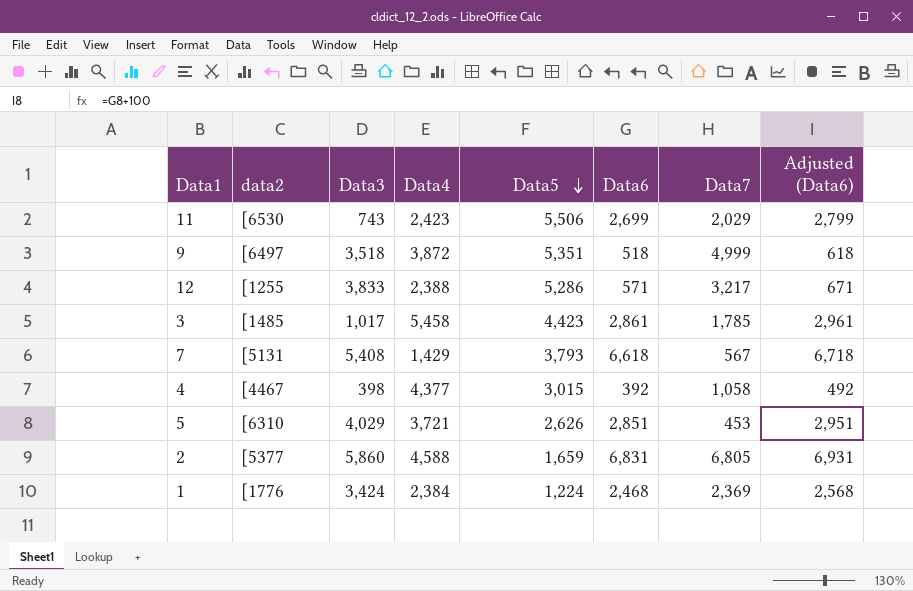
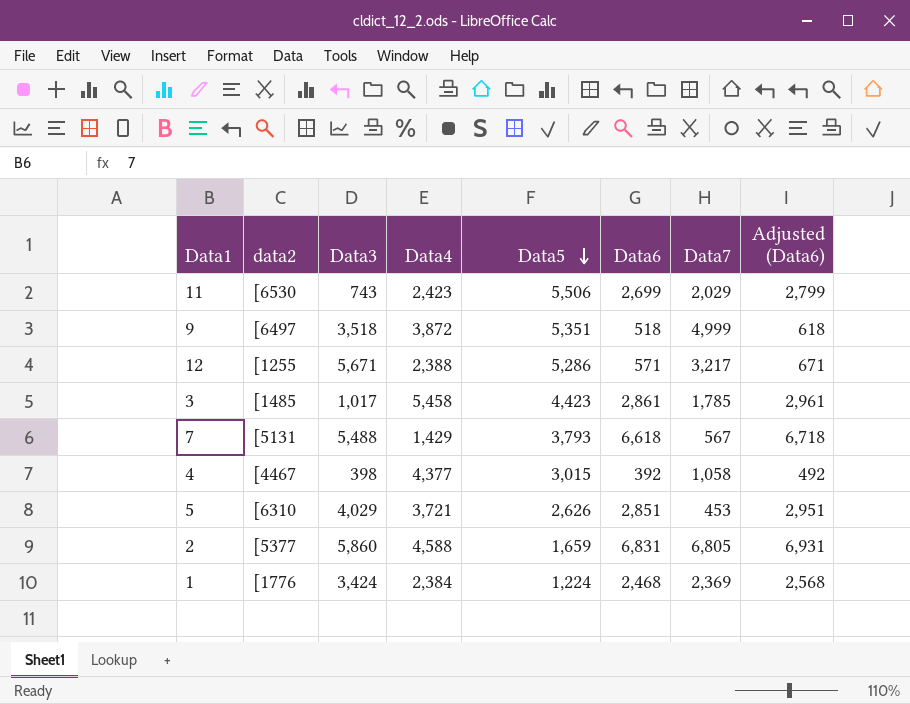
12 | Data3: 3,833 -> 5,671
7 | Data3: 5,408 -> 5,488

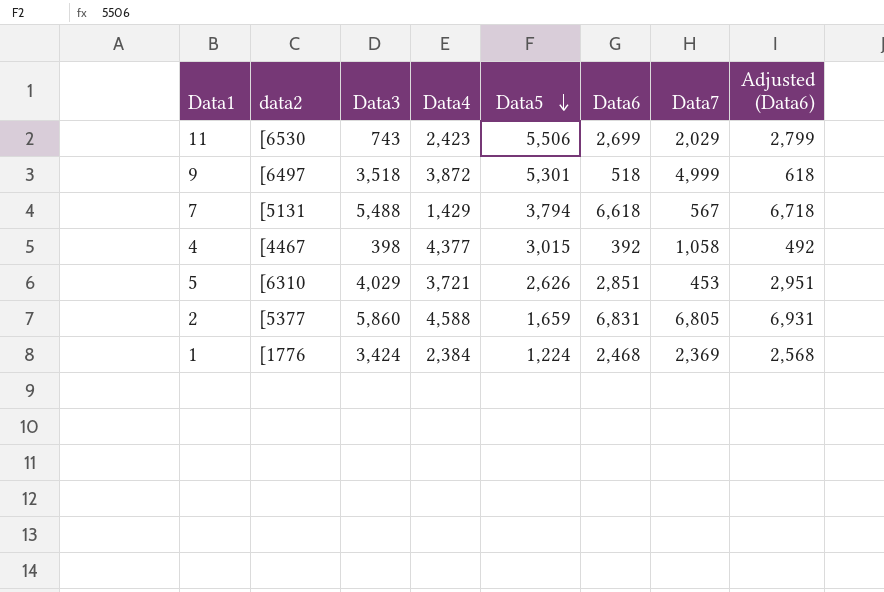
row 12: [1255 | 5,671 | 2,388 | 5,286 | 571 | 3,217 | 671 -> none
row 3: [1485 | 1,017 | 5,458 | 4,423 | 2,861 | 1,785 | 2,961 -> none
9 | Data5: 5,351 -> 5,301
7 | Data5: 3,793 -> 3,794

